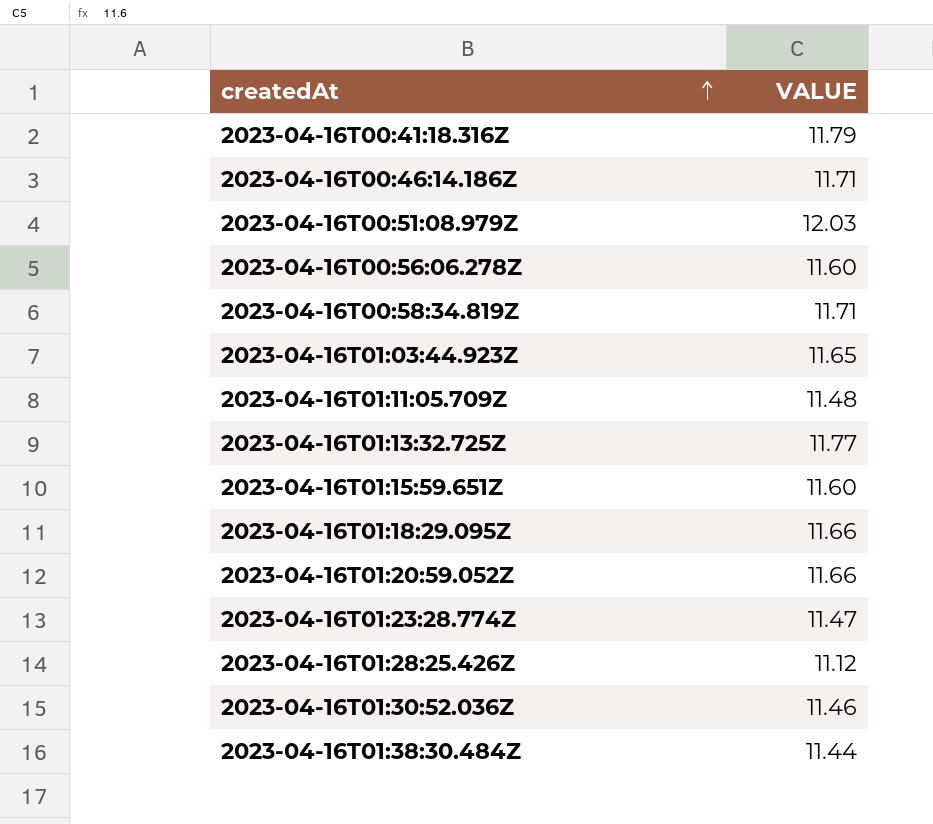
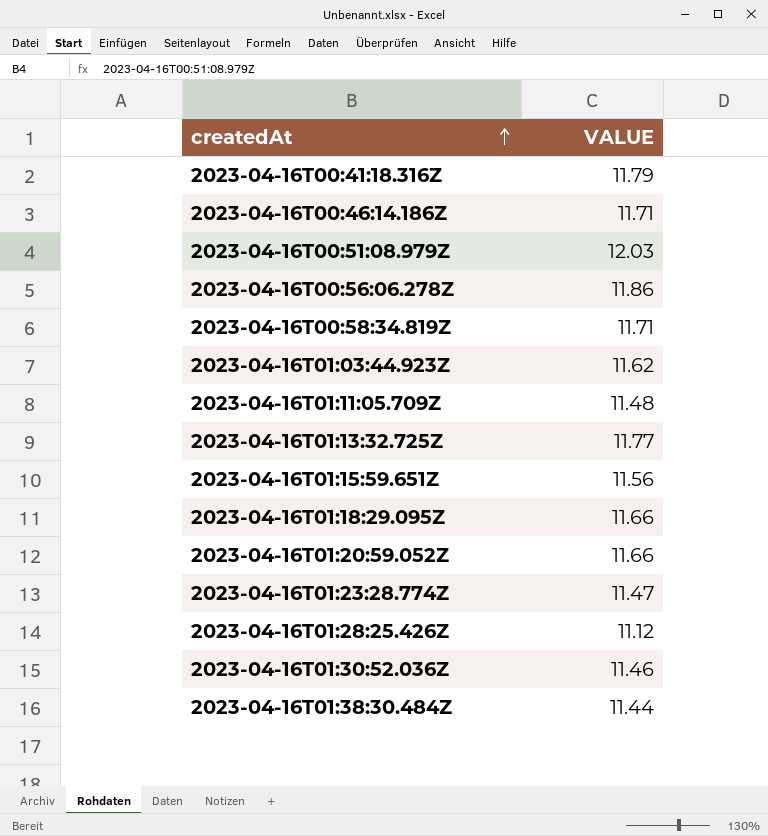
2023-04-16T00:56:06.278Z | VALUE: 11.60 -> 11.86
2023-04-16T01:03:44.923Z | VALUE: 11.65 -> 11.62
2023-04-16T01:15:59.651Z | VALUE: 11.60 -> 11.56

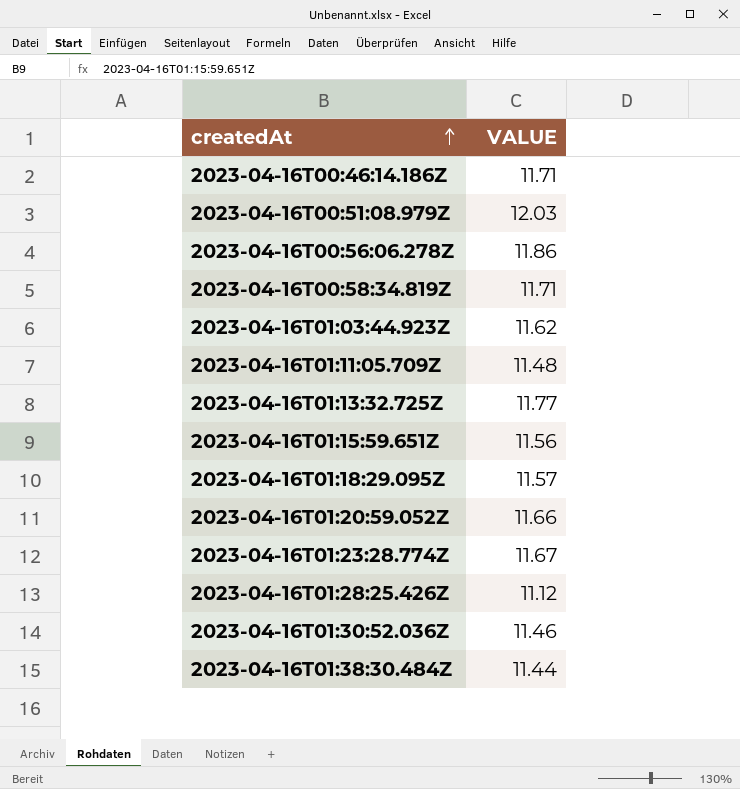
row 2023-04-16T00:41:18.316Z: 11.79 -> none
2023-04-16T01:18:29.095Z | VALUE: 11.66 -> 11.57
2023-04-16T01:23:28.774Z | VALUE: 11.47 -> 11.67

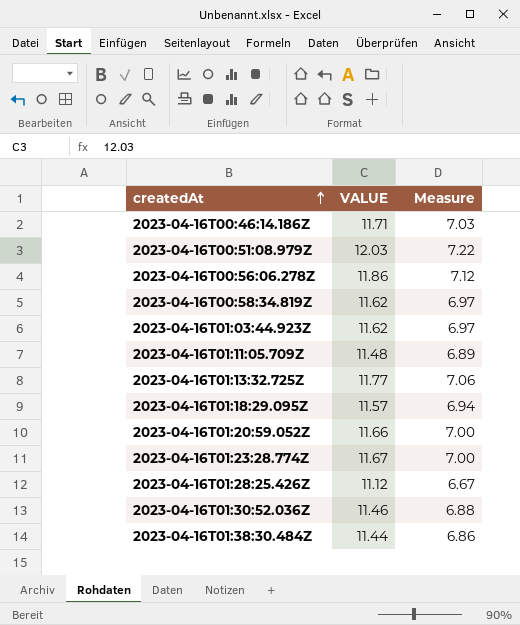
column Measure | formula: none -> [VALUE] * 0.6
row 2023-04-16T01:15:59.651Z: 11.56 -> none
2023-04-16T00:58:34.819Z | VALUE: 11.71 -> 11.62

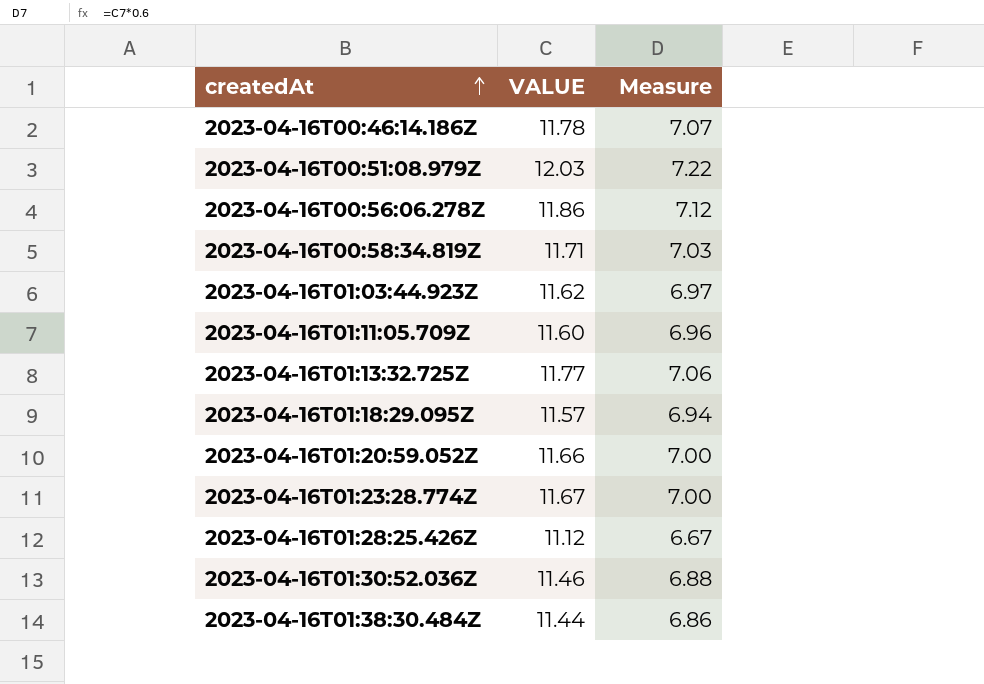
2023-04-16T00:46:14.186Z | VALUE: 11.71 -> 11.78
2023-04-16T00:46:14.186Z | Measure: 7.03 -> 7.07
2023-04-16T00:58:34.819Z | VALUE: 11.62 -> 11.71
2023-04-16T00:58:34.819Z | Measure: 6.97 -> 7.03
2023-04-16T01:11:05.709Z | VALUE: 11.48 -> 11.60
2023-04-16T01:11:05.709Z | Measure: 6.89 -> 6.96

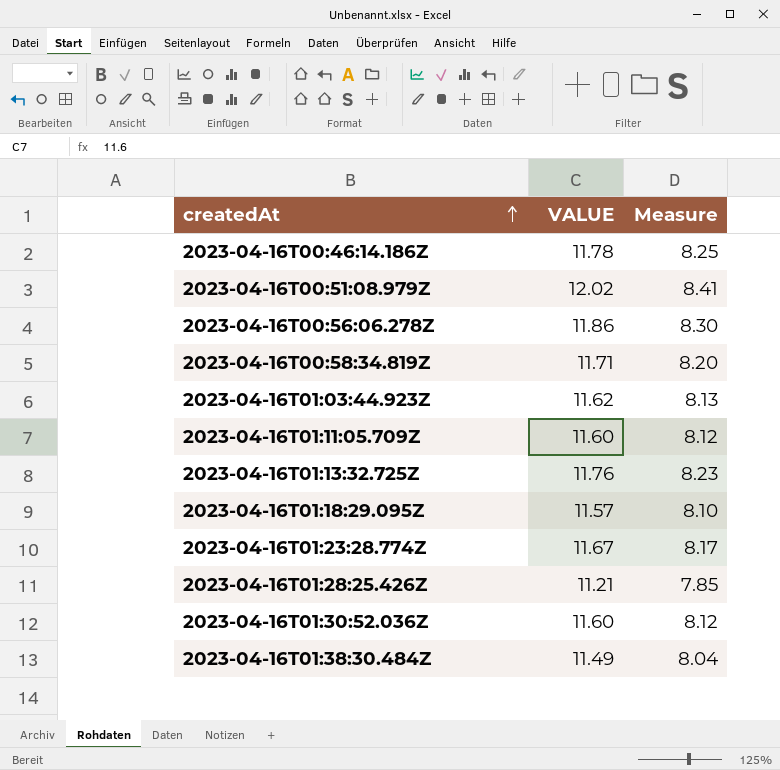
column Measure | formula: [VALUE] * 0.6 -> [VALUE] * 0.7
row 2023-04-16T01:20:59.052Z: 11.66 | 7.00 -> none
2023-04-16T00:51:08.979Z | VALUE: 12.03 -> 12.02
2023-04-16T01:13:32.725Z | VALUE: 11.77 -> 11.76
2023-04-16T01:28:25.426Z | VALUE: 11.12 -> 11.21
2023-04-16T01:30:52.036Z | VALUE: 11.46 -> 11.60
2023-04-16T01:38:30.484Z | VALUE: 11.44 -> 11.49

